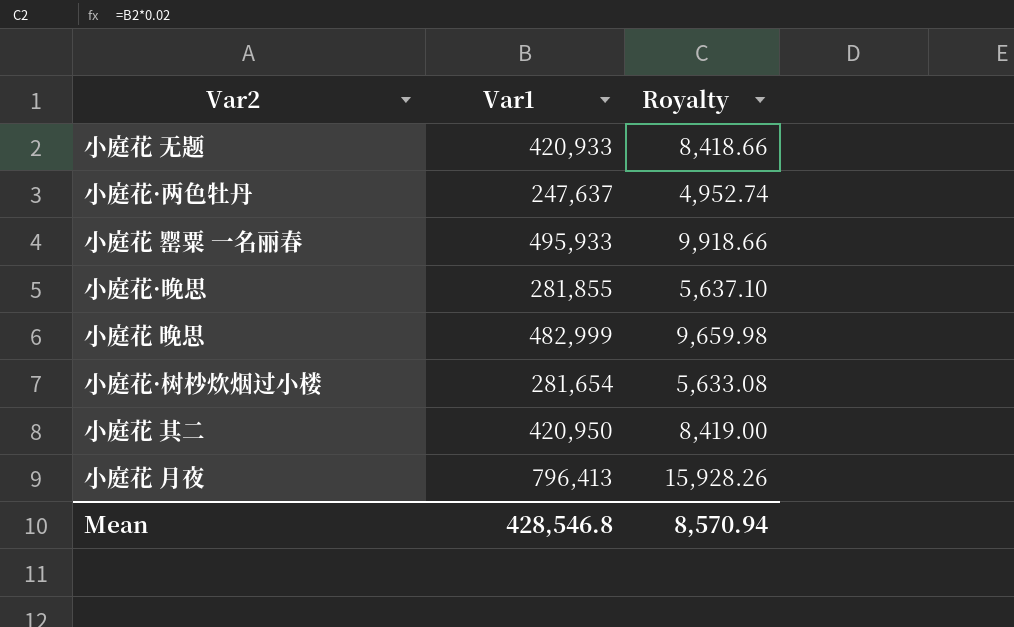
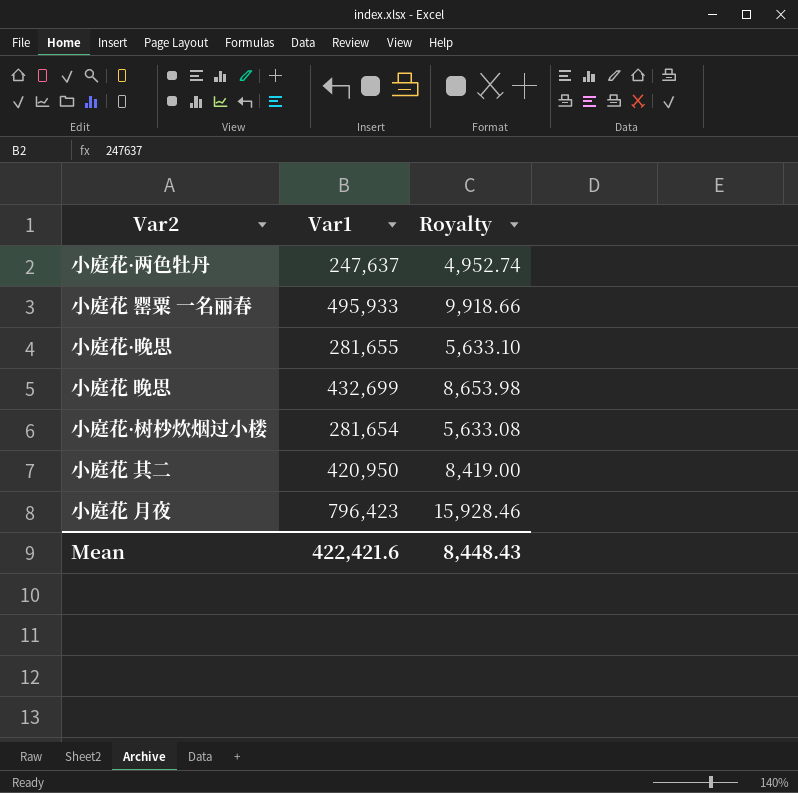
row 小庭花 无题: 420,933 | 8,418.66 -> none
小庭花·晚思 | Var1: 281,855 -> 281,655
小庭花·晚思 | Royalty: 5,637.10 -> 5,633.10
小庭花 晚思 | Var1: 482,999 -> 432,699
小庭花 晚思 | Royalty: 9,659.98 -> 8,653.98
小庭花 月夜 | Var1: 796,413 -> 796,423
小庭花 月夜 | Royalty: 15,928.26 -> 15,928.46
Mean | Var1: 428,546.8 -> 422,421.6
Mean | Royalty: 8,570.94 -> 8,448.43

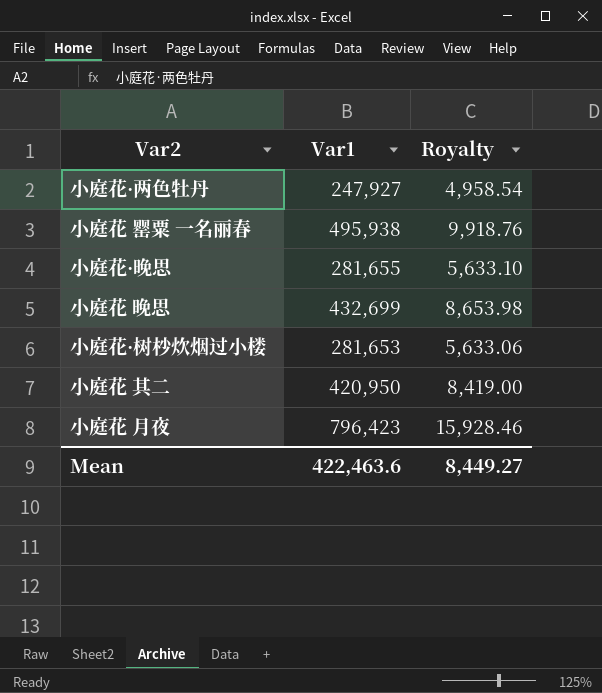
小庭花·两色牡丹 | Var1: 247,637 -> 247,927
小庭花·两色牡丹 | Royalty: 4,952.74 -> 4,958.54
小庭花 罂粟 一名丽春 | Var1: 495,933 -> 495,938
小庭花 罂粟 一名丽春 | Royalty: 9,918.66 -> 9,918.76
小庭花·树杪炊烟过小楼 | Var1: 281,654 -> 281,653
小庭花·树杪炊烟过小楼 | Royalty: 5,633.08 -> 5,633.06
Mean | Var1: 422,421.6 -> 422,463.6
Mean | Royalty: 8,448.43 -> 8,449.27

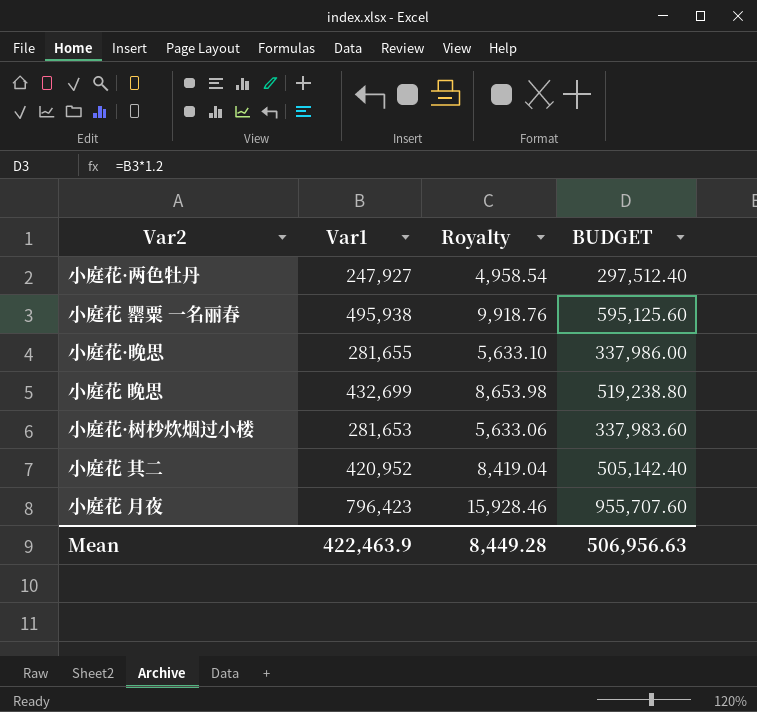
column BUDGET | formula: none -> [Var1] * 1.2
小庭花 其二 | Var1: 420,950 -> 420,952
小庭花 其二 | Royalty: 8,419.00 -> 8,419.04
Mean | Var1: 422,463.6 -> 422,463.9
Mean | Royalty: 8,449.27 -> 8,449.28

